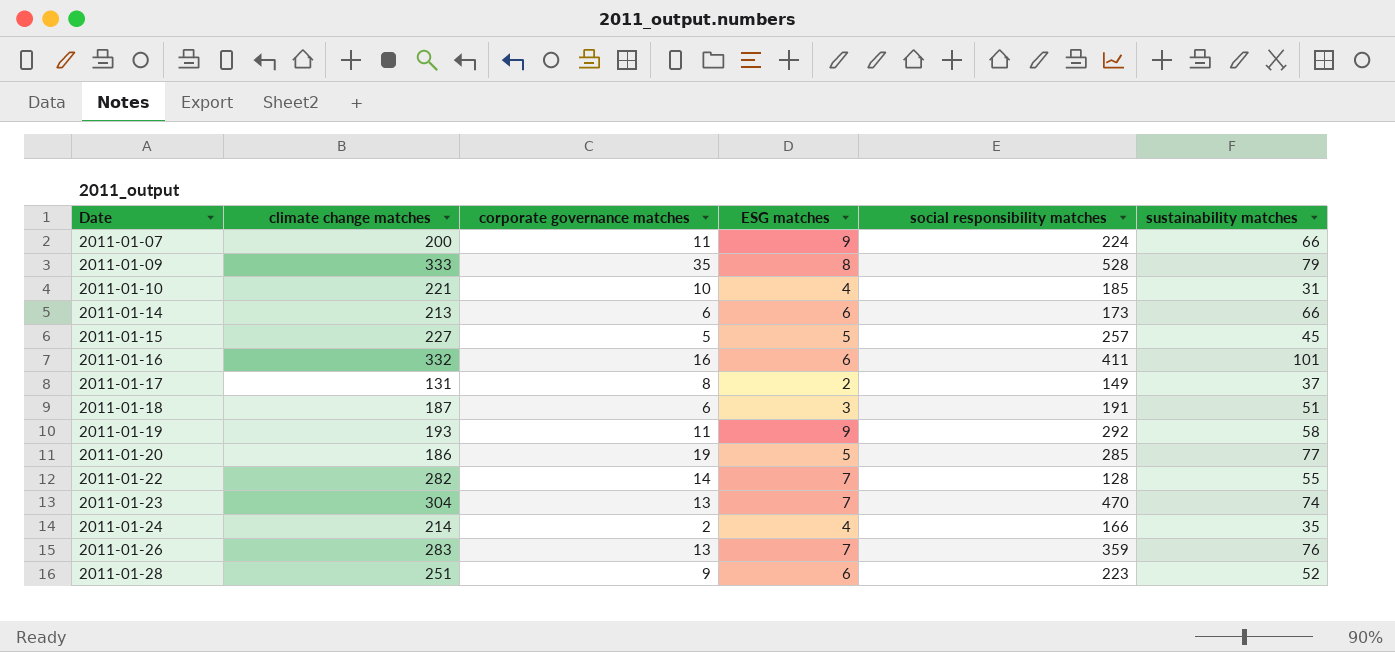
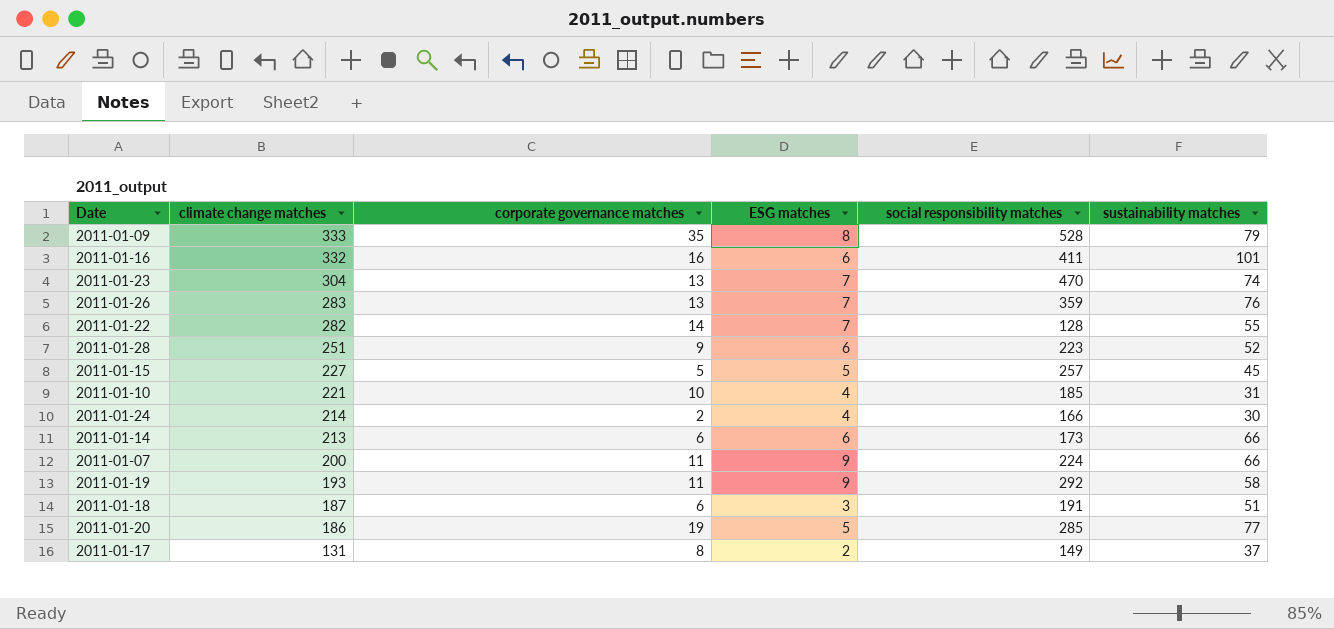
row order: Date ascending -> climate change matches descending
2011-01-24 | sustainability matches: 35 -> 30

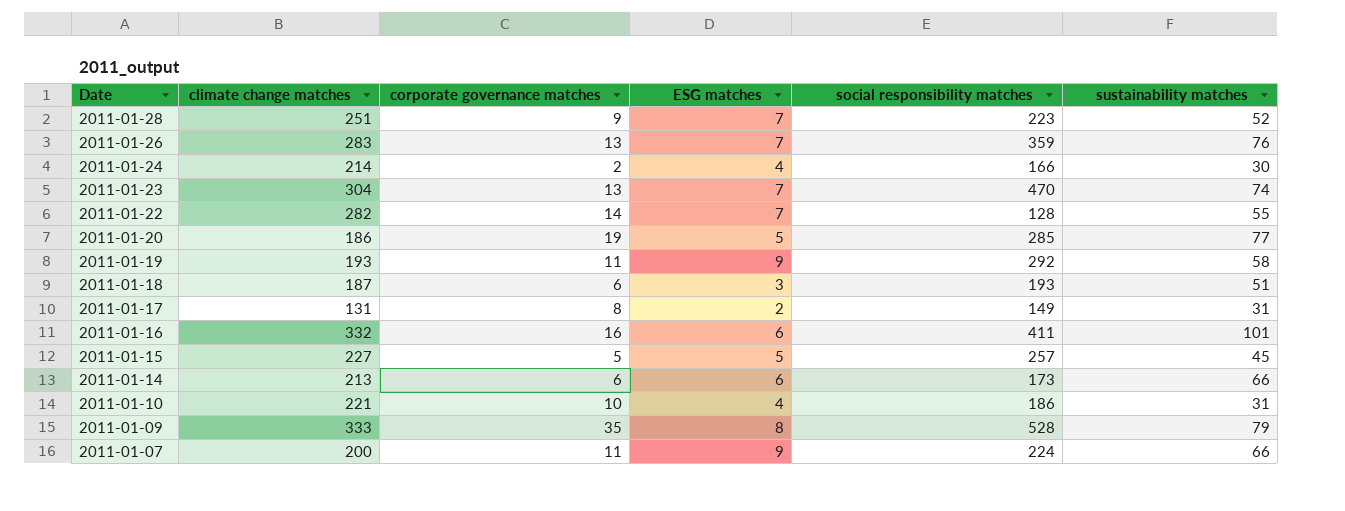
row order: climate change matches descending -> Date descending
2011-01-28 | ESG matches: 6 -> 7
2011-01-18 | social responsibility matches: 191 -> 193
2011-01-17 | sustainability matches: 37 -> 31
2011-01-10 | social responsibility matches: 185 -> 186

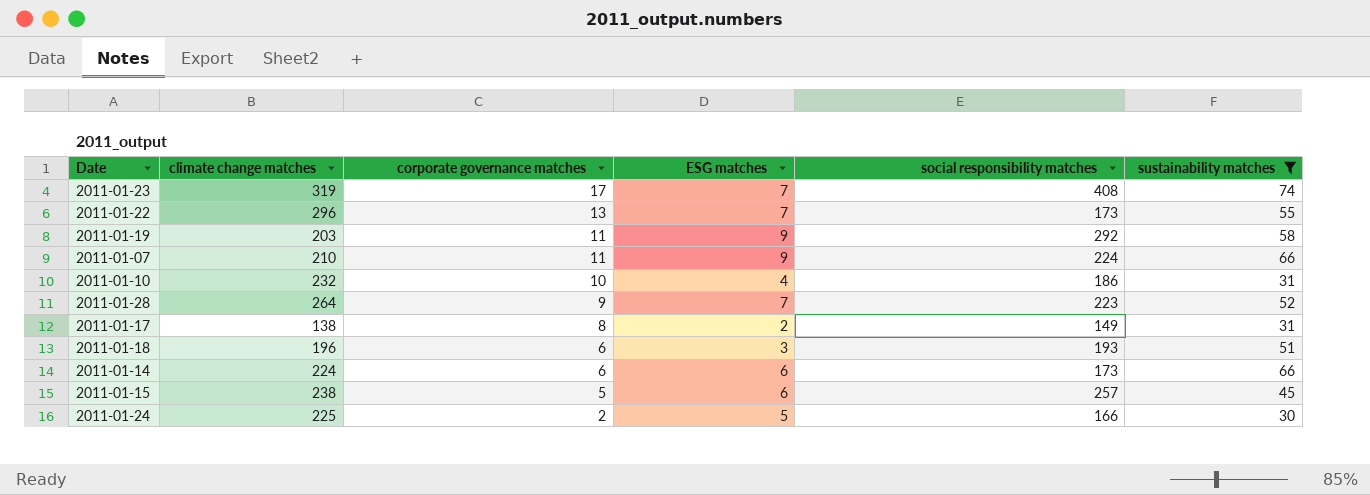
filter: none -> sustainability matches <= 74
row order: Date descending -> corporate governance matches descending
2011-01-23 | climate change matches: 304 -> 319
2011-01-23 | corporate governance matches: 13 -> 17
2011-01-23 | social responsibility matches: 470 -> 408
2011-01-22 | climate change matches: 282 -> 296
2011-01-22 | corporate governance matches: 14 -> 13
2011-01-22 | social responsibility matches: 128 -> 173
2011-01-19 | climate change matches: 193 -> 203
2011-01-07 | climate change matches: 200 -> 210
2011-01-10 | climate change matches: 221 -> 232
2011-01-28 | climate change matches: 251 -> 264
2011-01-17 | climate change matches: 131 -> 138
2011-01-18 | climate change matches: 187 -> 196
2011-01-14 | climate change matches: 213 -> 224
2011-01-15 | climate change matches: 227 -> 238
2011-01-15 | ESG matches: 5 -> 6
2011-01-24 | climate change matches: 214 -> 225
2011-01-24 | ESG matches: 4 -> 5

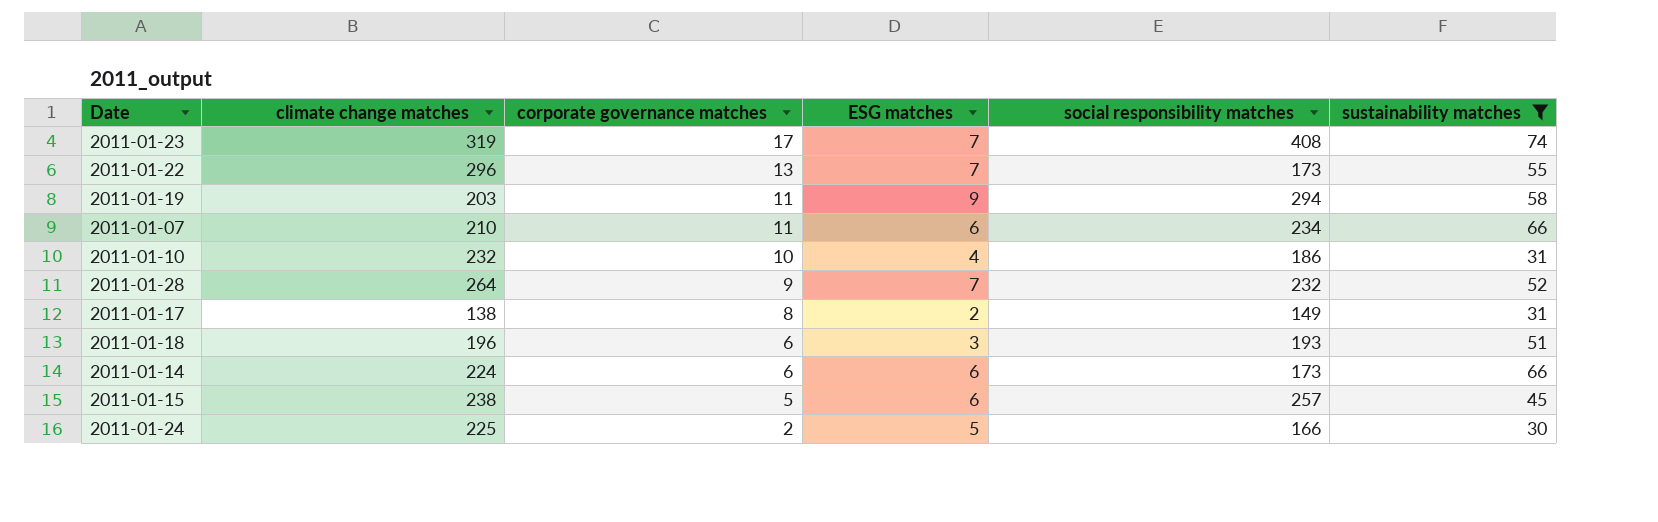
2011-01-19 | social responsibility matches: 292 -> 294
2011-01-07 | ESG matches: 9 -> 6
2011-01-07 | social responsibility matches: 224 -> 234
2011-01-28 | social responsibility matches: 223 -> 232

